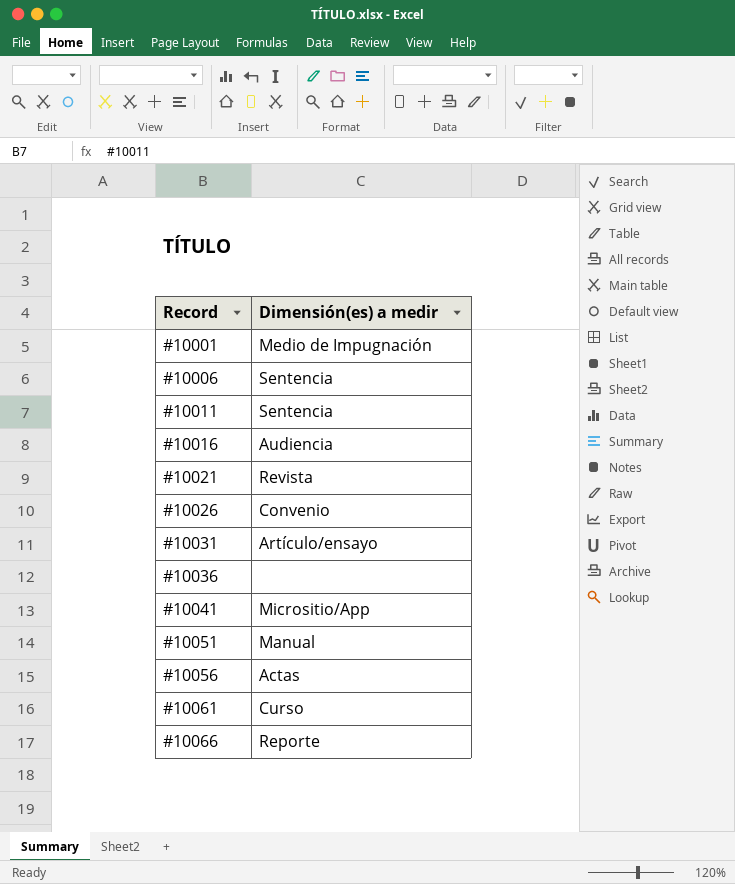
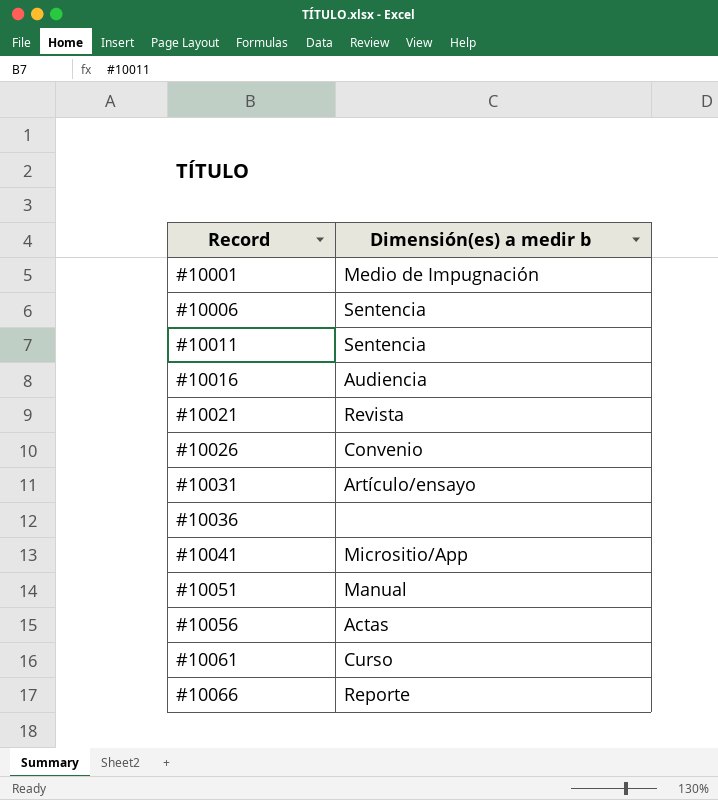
column name: Dimensión(es) a medir -> Dimensión(es) a medir b

